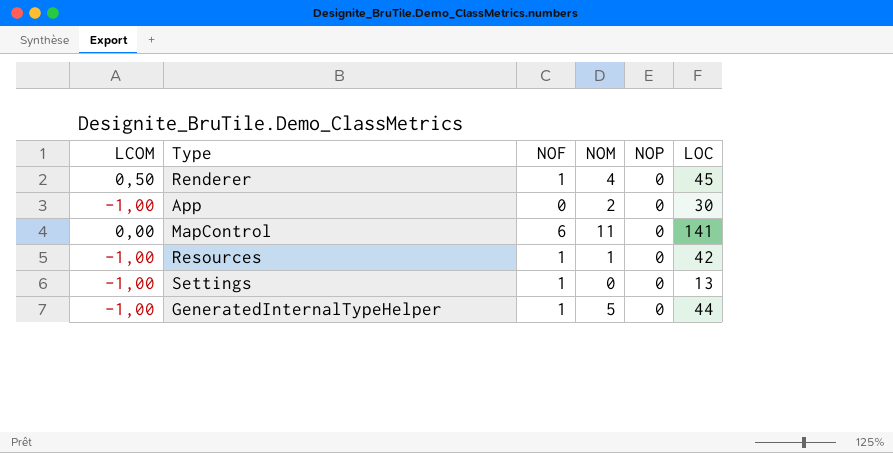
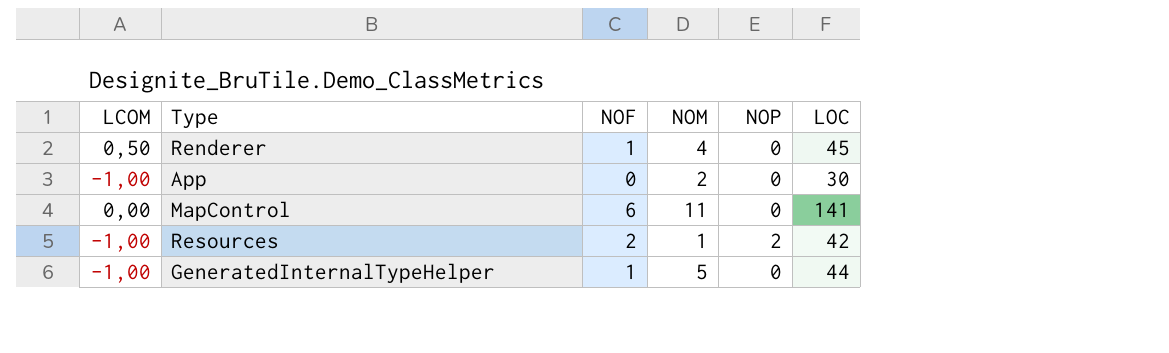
row Settings: -1,00 | 1 | 0 | 0 | 13 -> none
Resources | NOF: 1 -> 2
Resources | NOP: 0 -> 2

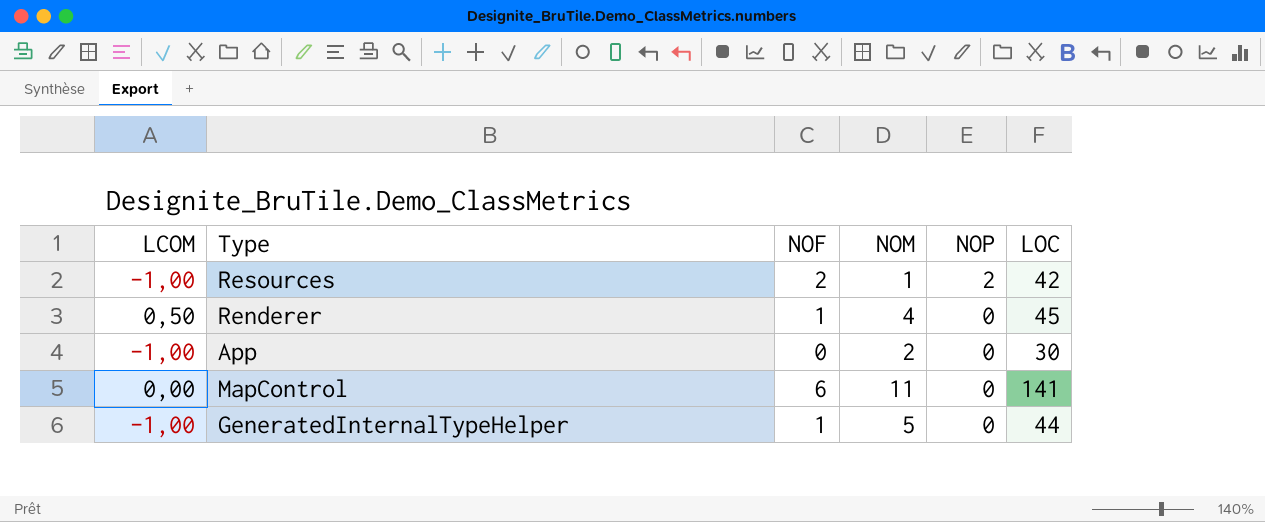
row order: none -> NOP descending

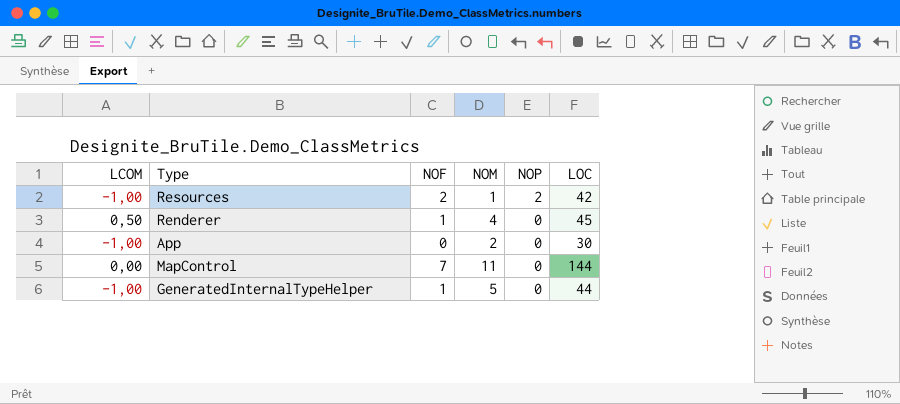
MapControl | NOF: 6 -> 7
MapControl | LOC: 141 -> 144

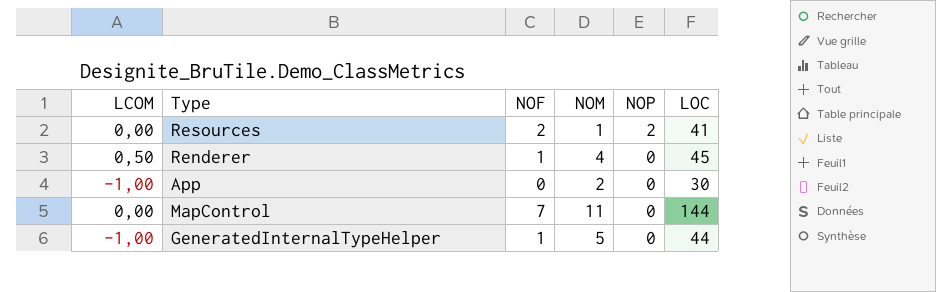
Resources | LCOM: -1,00 -> 0,00
Resources | LOC: 42 -> 41

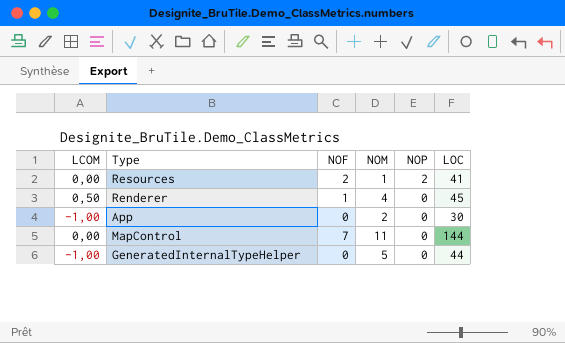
GeneratedInternalTypeHelper | NOF: 1 -> 0

